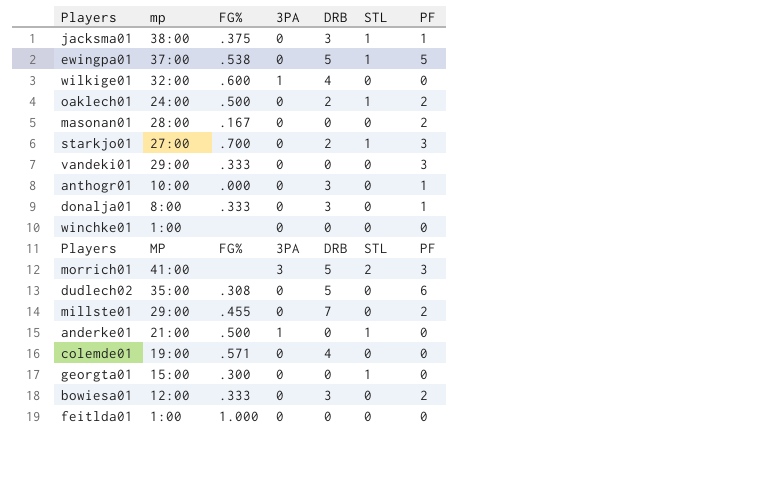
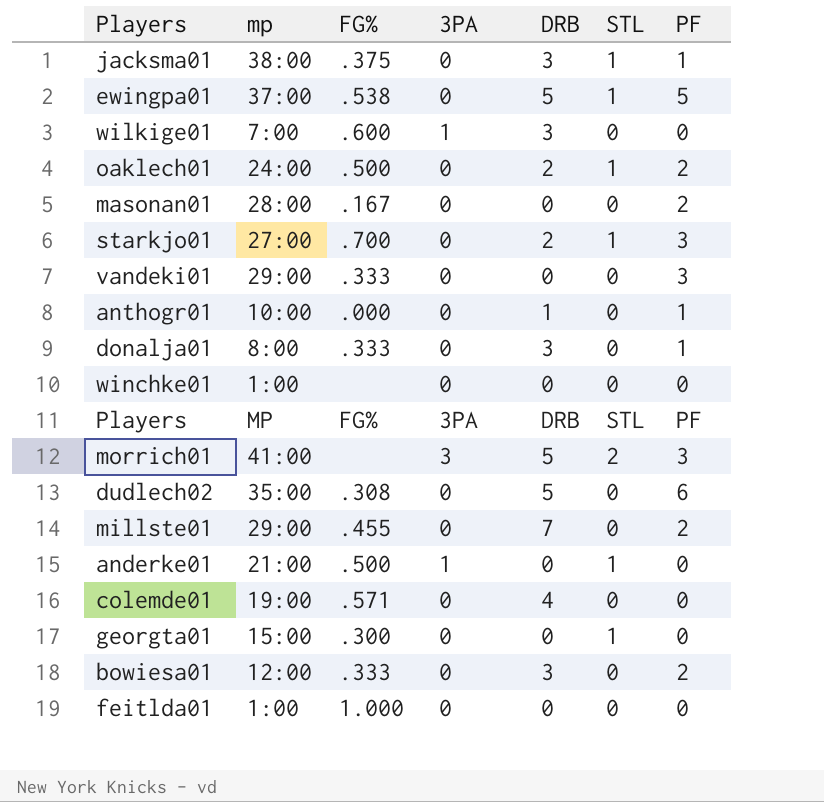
wilkige01 | mp: 32:00 -> 7:00
wilkige01 | DRB: 4 -> 3
anthogr01 | DRB: 3 -> 1

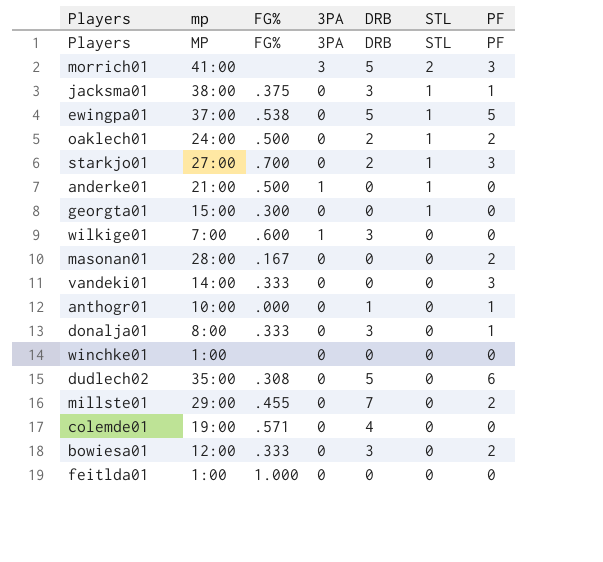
row order: none -> STL descending
vandeki01 | mp: 29:00 -> 14:00

